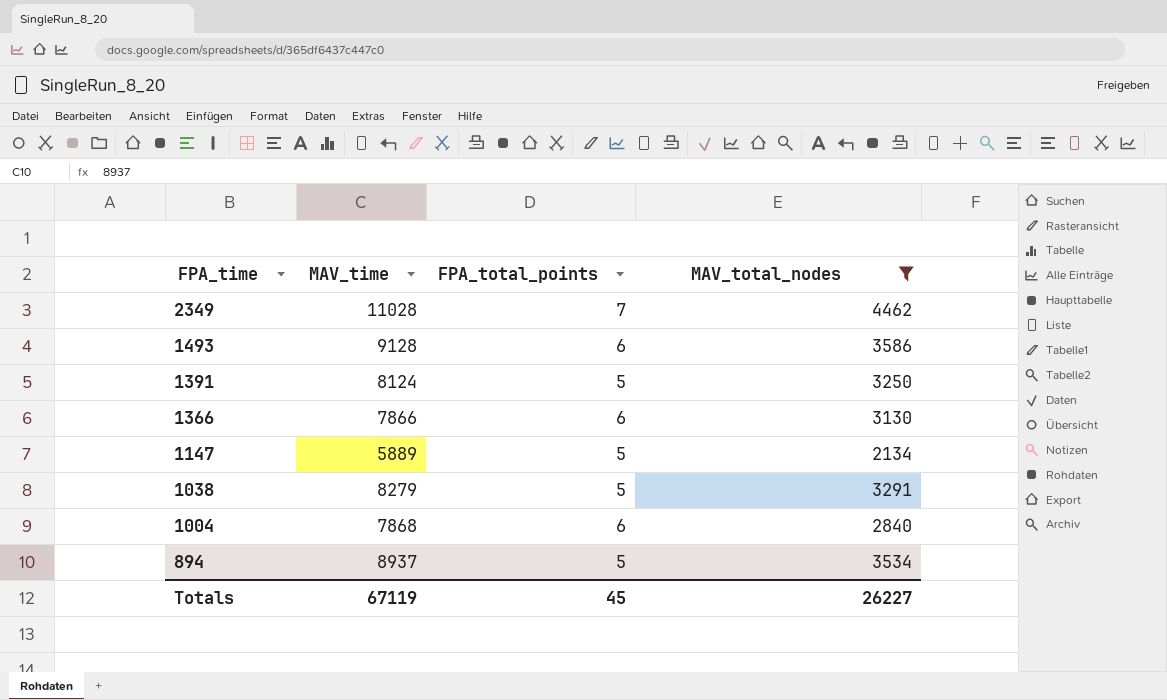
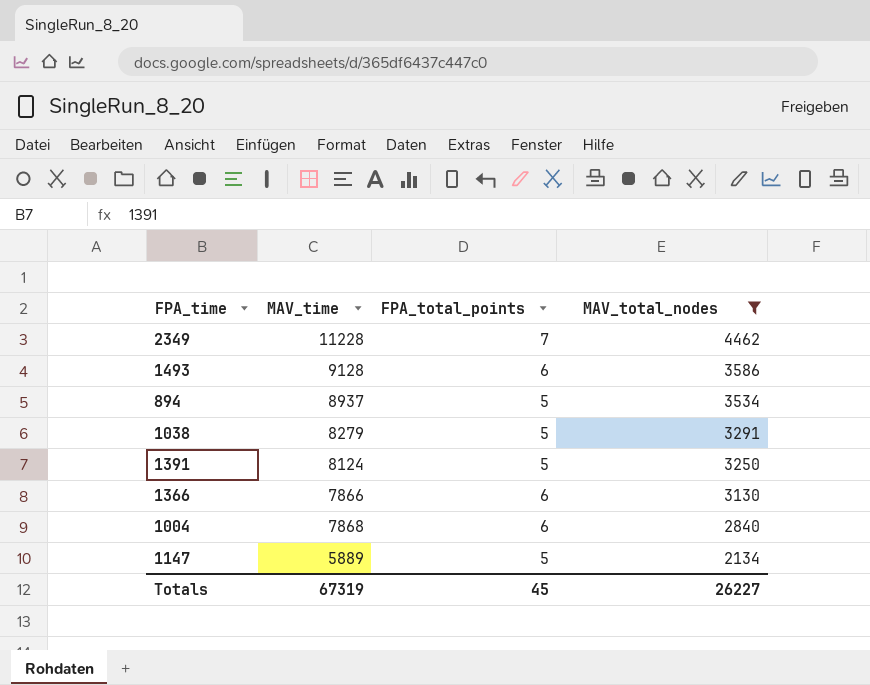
row order: FPA_time descending -> MAV_total_nodes descending
2349 | MAV_time: 11028 -> 11228
Totals | MAV_time: 67119 -> 67319

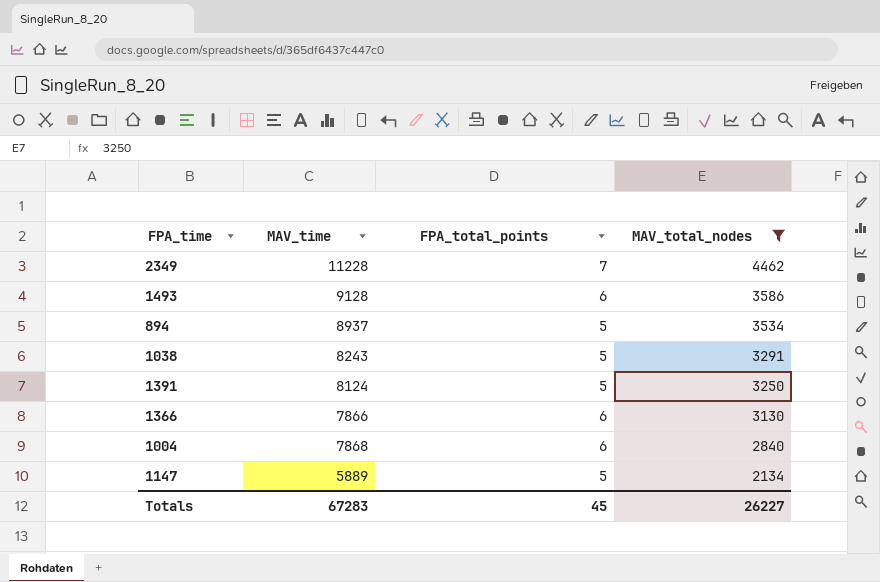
1038 | MAV_time: 8279 -> 8243
Totals | MAV_time: 67319 -> 67283

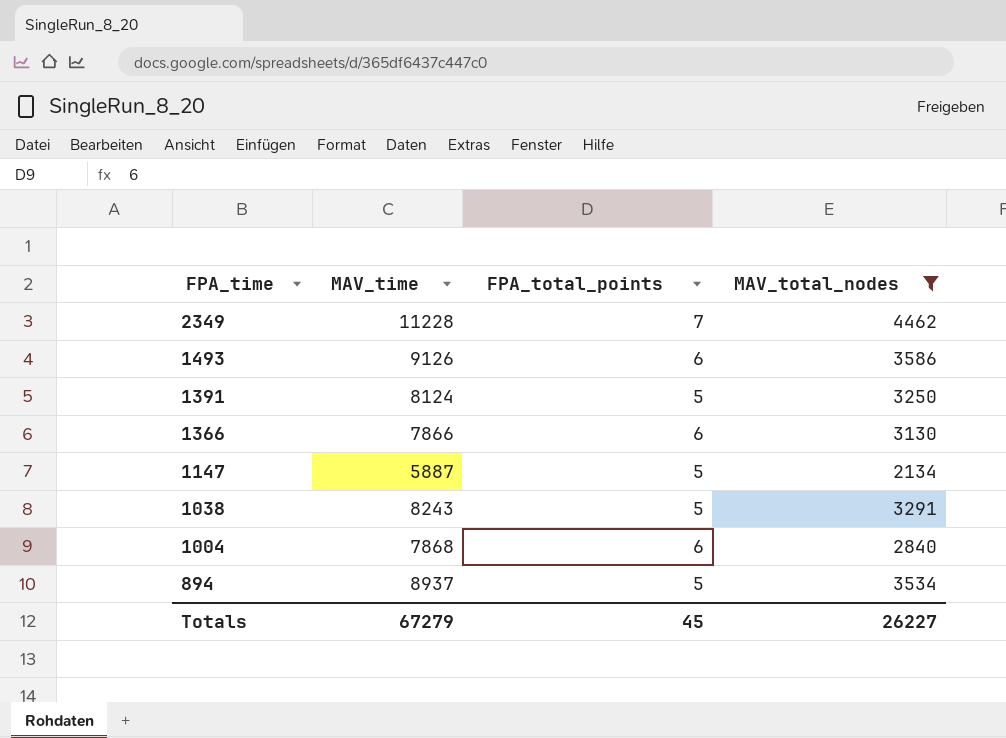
row order: MAV_total_nodes descending -> FPA_time descending
1493 | MAV_time: 9128 -> 9126
1147 | MAV_time: 5889 -> 5887
Totals | MAV_time: 67283 -> 67279

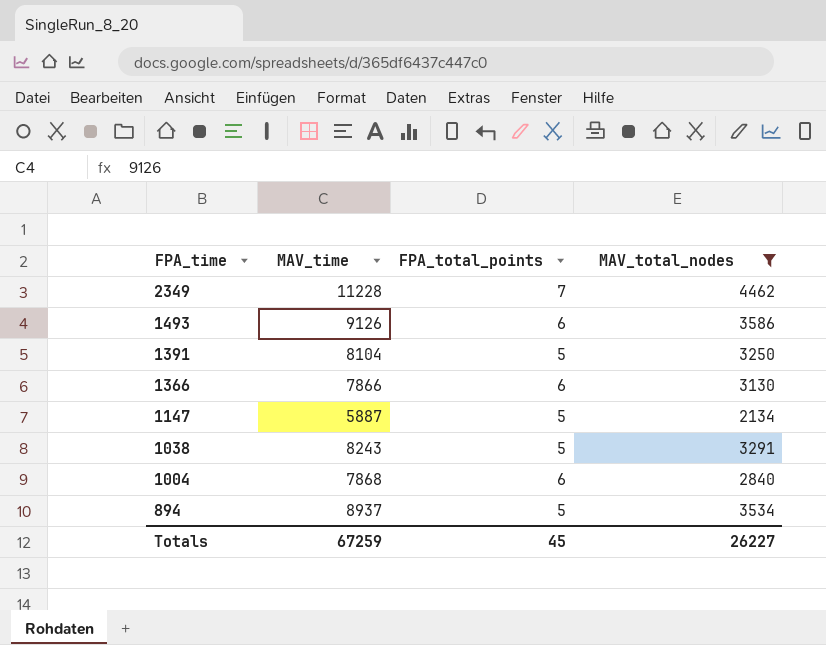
1391 | MAV_time: 8124 -> 8104
Totals | MAV_time: 67279 -> 67259

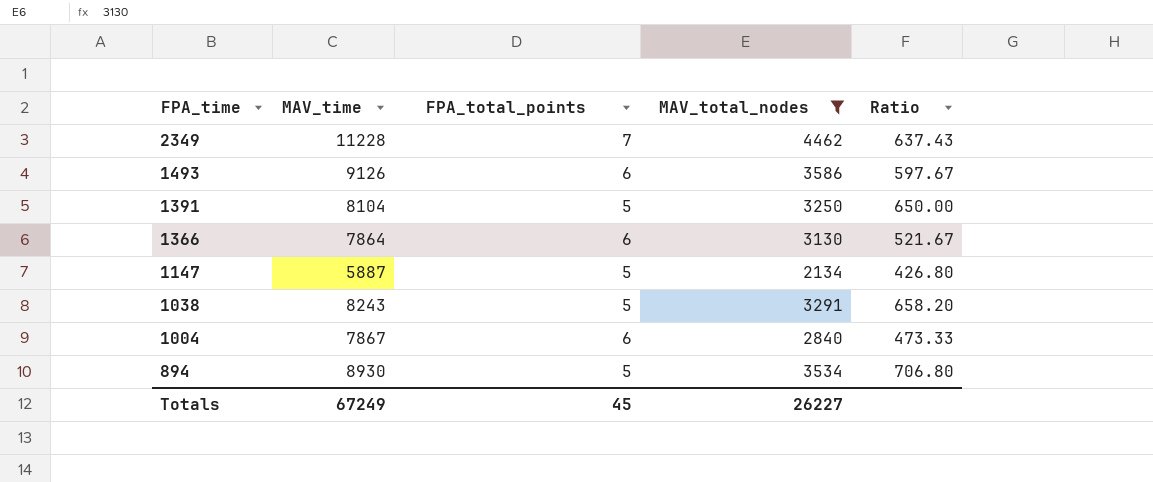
column Ratio | formula: none -> [MAV_total_nodes] / [FPA_total_points]
1366 | MAV_time: 7866 -> 7864
1004 | MAV_time: 7868 -> 7867
894 | MAV_time: 8937 -> 8930
Totals | MAV_time: 67259 -> 67249

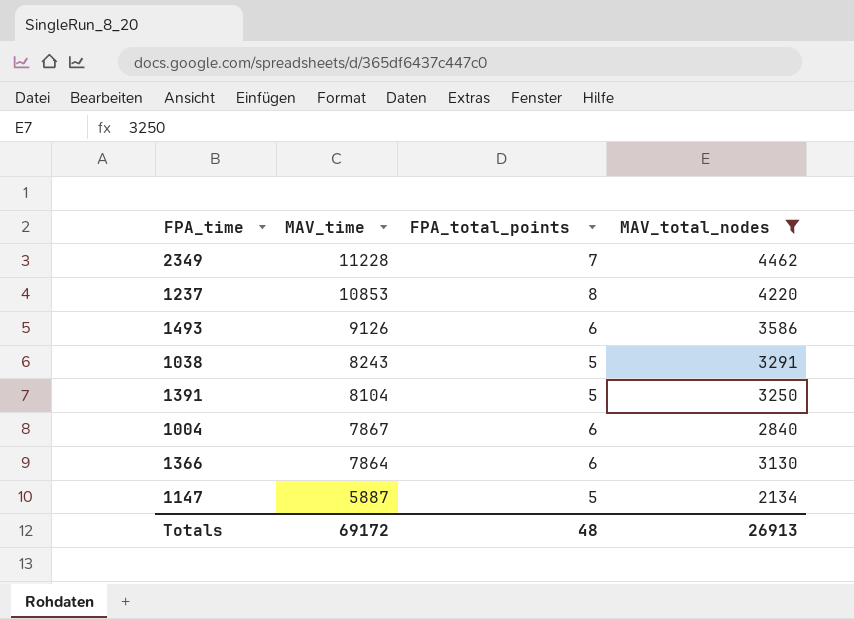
row order: FPA_time descending -> MAV_time descending
column Ratio | formula: [MAV_total_nodes] / [FPA_total_points] -> none
row 894: 8930 | 5 | 3534 | 706.80 -> none
row 1237: none -> 10853 | 8 | 4220
Totals | MAV_time: 67249 -> 69172
Totals | FPA_total_points: 45 -> 48
Totals | MAV_total_nodes: 26227 -> 26913

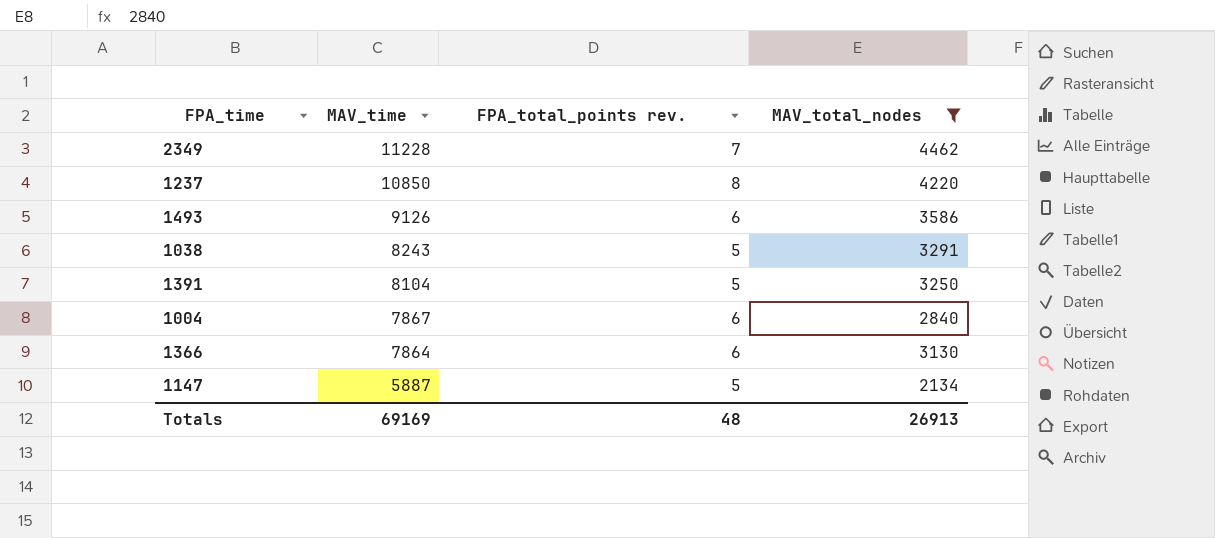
column name: FPA_total_points -> FPA_total_points rev.
1237 | MAV_time: 10853 -> 10850
Totals | MAV_time: 69172 -> 69169

